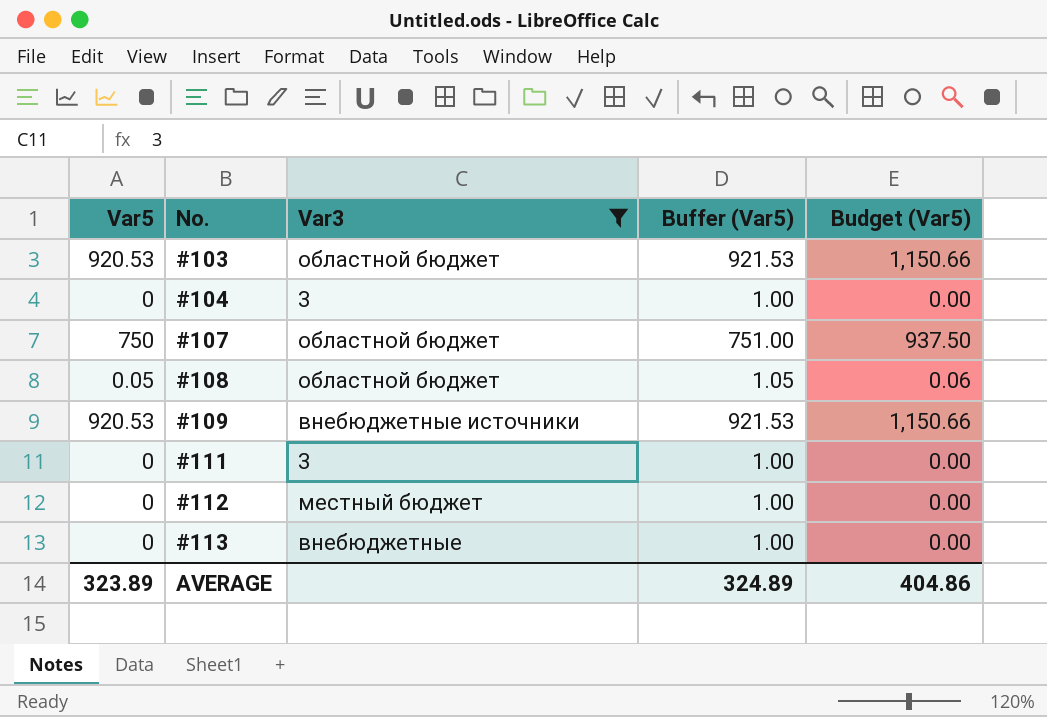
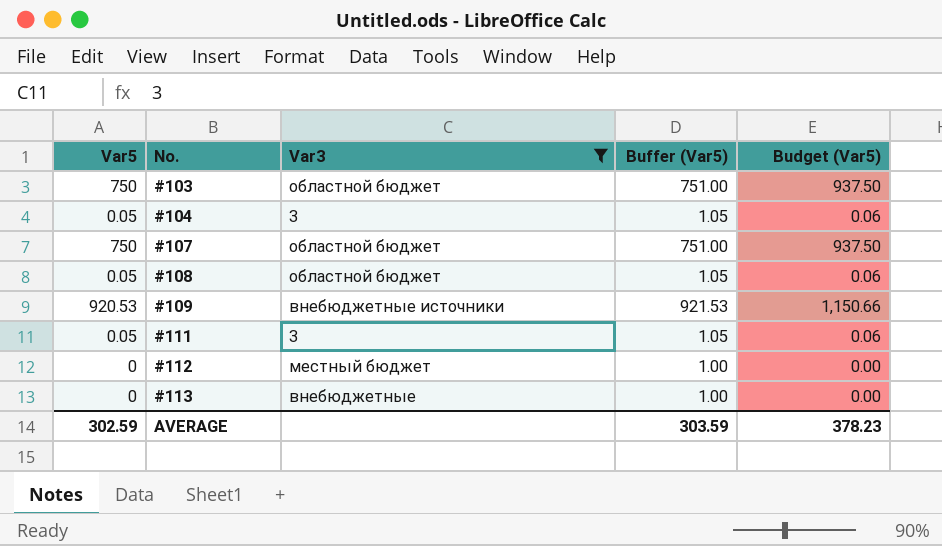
#103 | Var5: 920.53 -> 750
#103 | Buffer (Var5): 921.53 -> 751.00
#103 | Budget (Var5): 1,150.66 -> 937.50
#104 | Var5: 0 -> 0.05
#104 | Buffer (Var5): 1.00 -> 1.05
#104 | Budget (Var5): 0.00 -> 0.06
#111 | Var5: 0 -> 0.05
#111 | Buffer (Var5): 1.00 -> 1.05
#111 | Budget (Var5): 0.00 -> 0.06
AVERAGE | Var5: 323.89 -> 302.59
AVERAGE | Buffer (Var5): 324.89 -> 303.59
AVERAGE | Budget (Var5): 404.86 -> 378.23

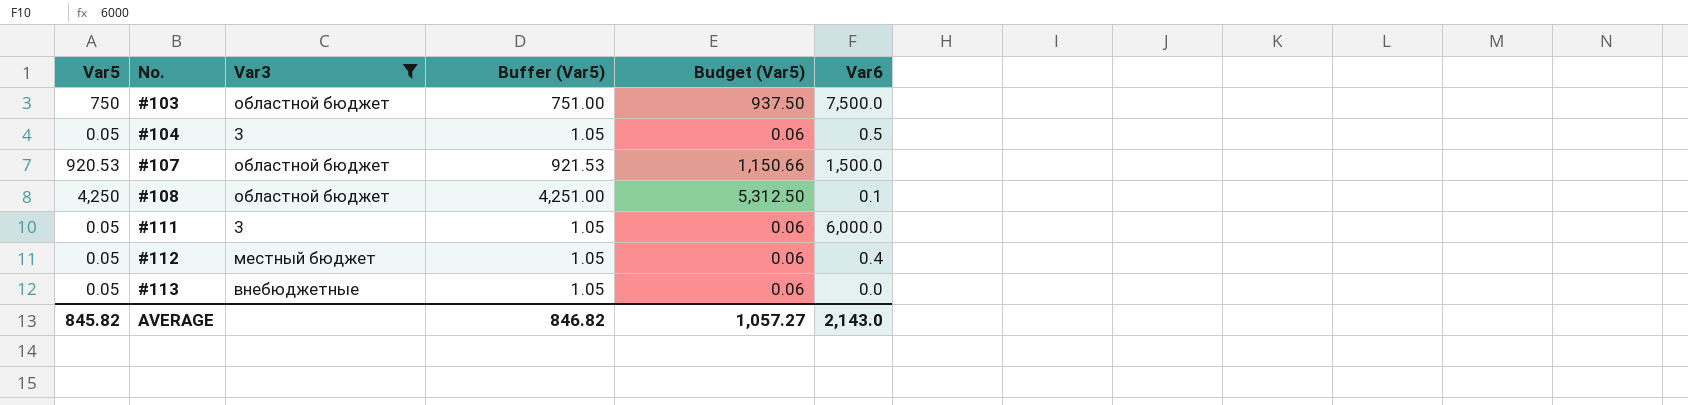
column Var6 | position: none -> 6
row #109: 920.53 | внебюджетные источники | 921.53 | 1,150.66 -> none
#107 | Var5: 750 -> 920.53
#107 | Buffer (Var5): 751.00 -> 921.53
#107 | Budget (Var5): 937.50 -> 1,150.66
#108 | Var5: 0.05 -> 4,250
#108 | Buffer (Var5): 1.05 -> 4,251.00
#108 | Budget (Var5): 0.06 -> 5,312.50
#112 | Var5: 0 -> 0.05
#112 | Buffer (Var5): 1.00 -> 1.05
#112 | Budget (Var5): 0.00 -> 0.06
#113 | Var5: 0 -> 0.05
#113 | Buffer (Var5): 1.00 -> 1.05
#113 | Budget (Var5): 0.00 -> 0.06
AVERAGE | Var5: 302.59 -> 845.82
AVERAGE | Buffer (Var5): 303.59 -> 846.82
AVERAGE | Budget (Var5): 378.23 -> 1,057.27

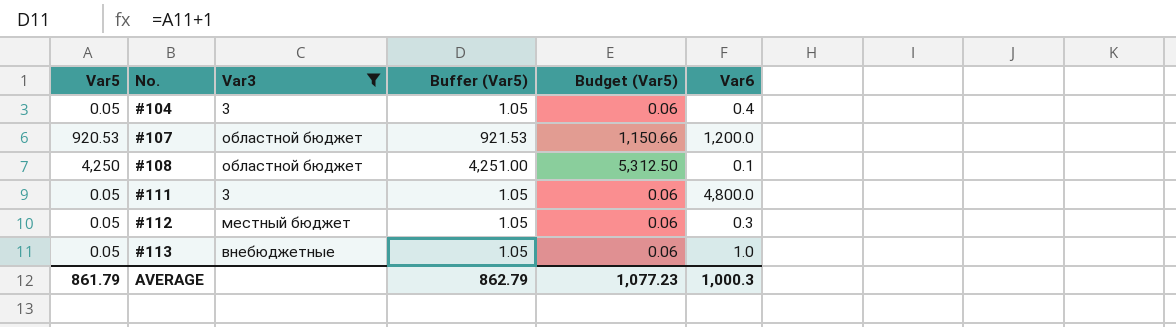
row #103: 750 | областной бюджет | 751.00 | 937.50 | 7,500.0 -> none
#104 | Var6: 0.5 -> 0.4
#107 | Var6: 1,500.0 -> 1,200.0
#111 | Var6: 6,000.0 -> 4,800.0
#112 | Var6: 0.4 -> 0.3
#113 | Var6: 0.0 -> 1.0
AVERAGE | Var5: 845.82 -> 861.79
AVERAGE | Buffer (Var5): 846.82 -> 862.79
AVERAGE | Budget (Var5): 1,057.27 -> 1,077.23
AVERAGE | Var6: 2,143.0 -> 1,000.3

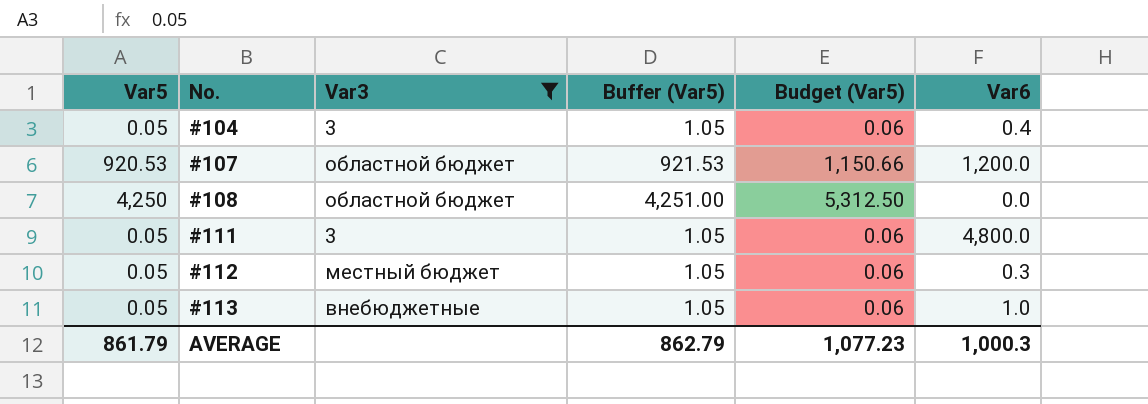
#108 | Var6: 0.1 -> 0.0

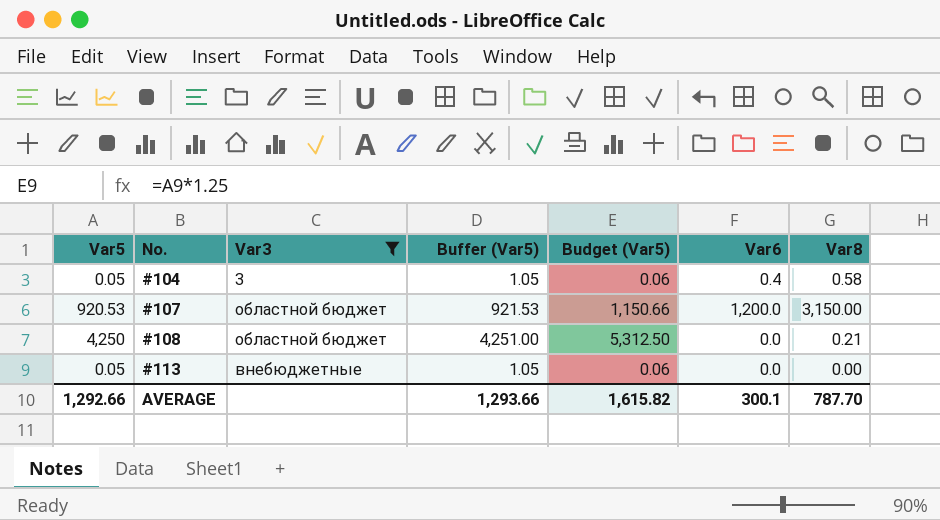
column Var8 | position: none -> 7
row #111: 0.05 | 3 | 1.05 | 0.06 | 4,800.0 -> none
row #112: 0.05 | местный бюджет | 1.05 | 0.06 | 0.3 -> none
#113 | Var6: 1.0 -> 0.0
AVERAGE | Var5: 861.79 -> 1,292.66
AVERAGE | Buffer (Var5): 862.79 -> 1,293.66
AVERAGE | Budget (Var5): 1,077.23 -> 1,615.82
AVERAGE | Var6: 1,000.3 -> 300.1

